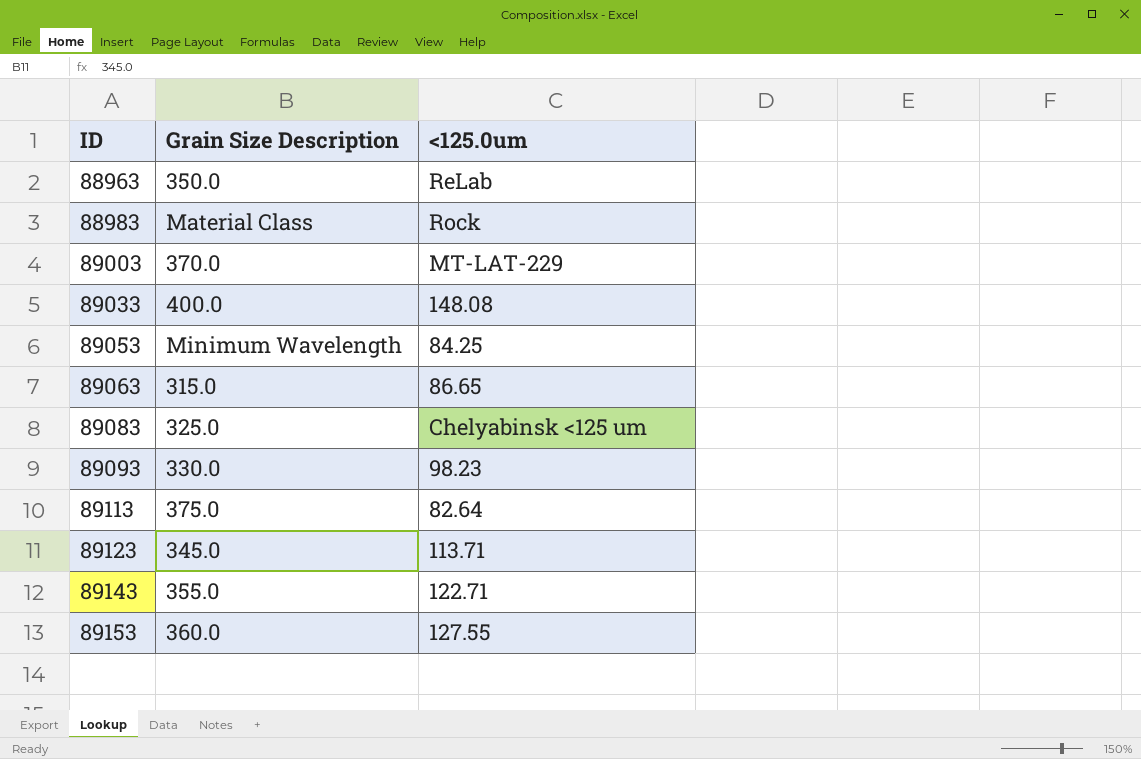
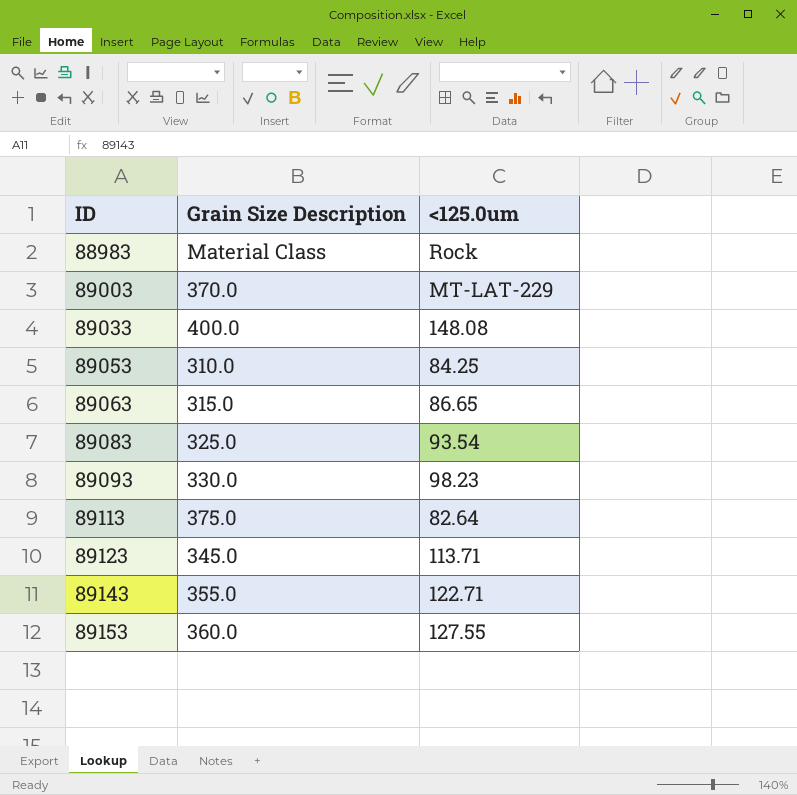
row 88963: 350.0 | ReLab -> none
89053 | Grain Size Description: Minimum Wavelength -> 310.0
89083 | <125.0um: Chelyabinsk <125 um -> 93.54

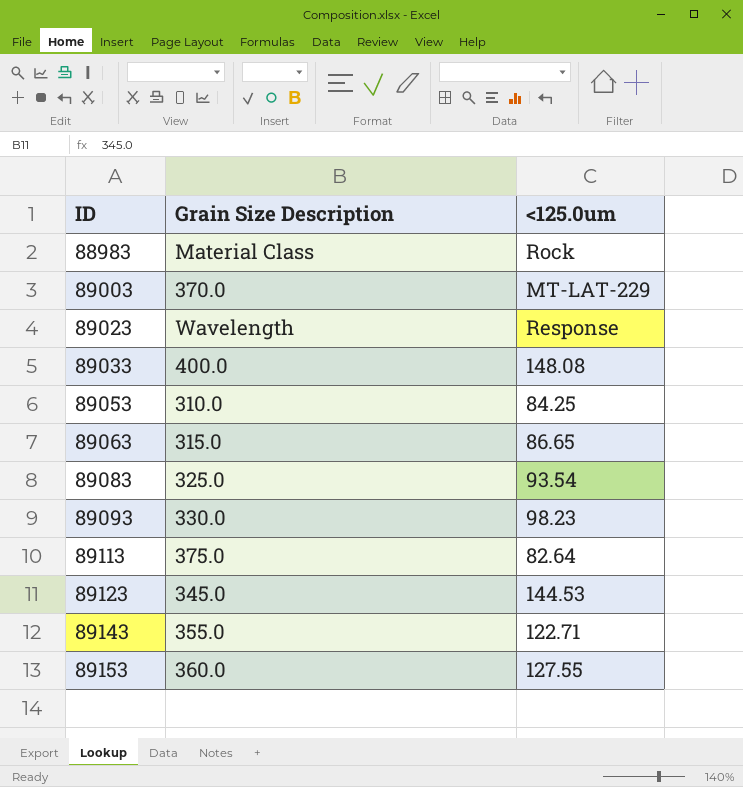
row 89023: none -> Wavelength | Response
89123 | <125.0um: 113.71 -> 144.53

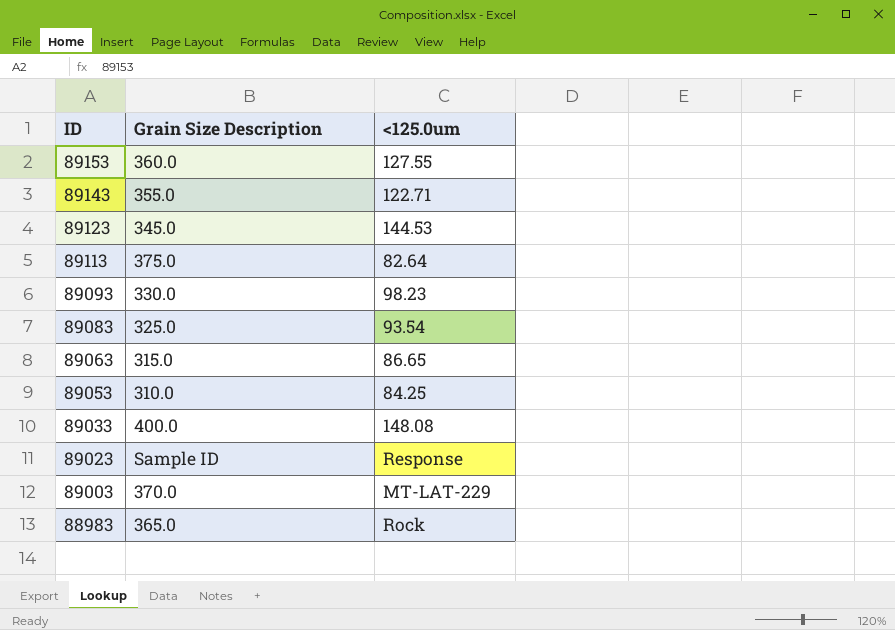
row order: ID ascending -> ID descending
89023 | Grain Size Description: Wavelength -> Sample ID
88983 | Grain Size Description: Material Class -> 365.0

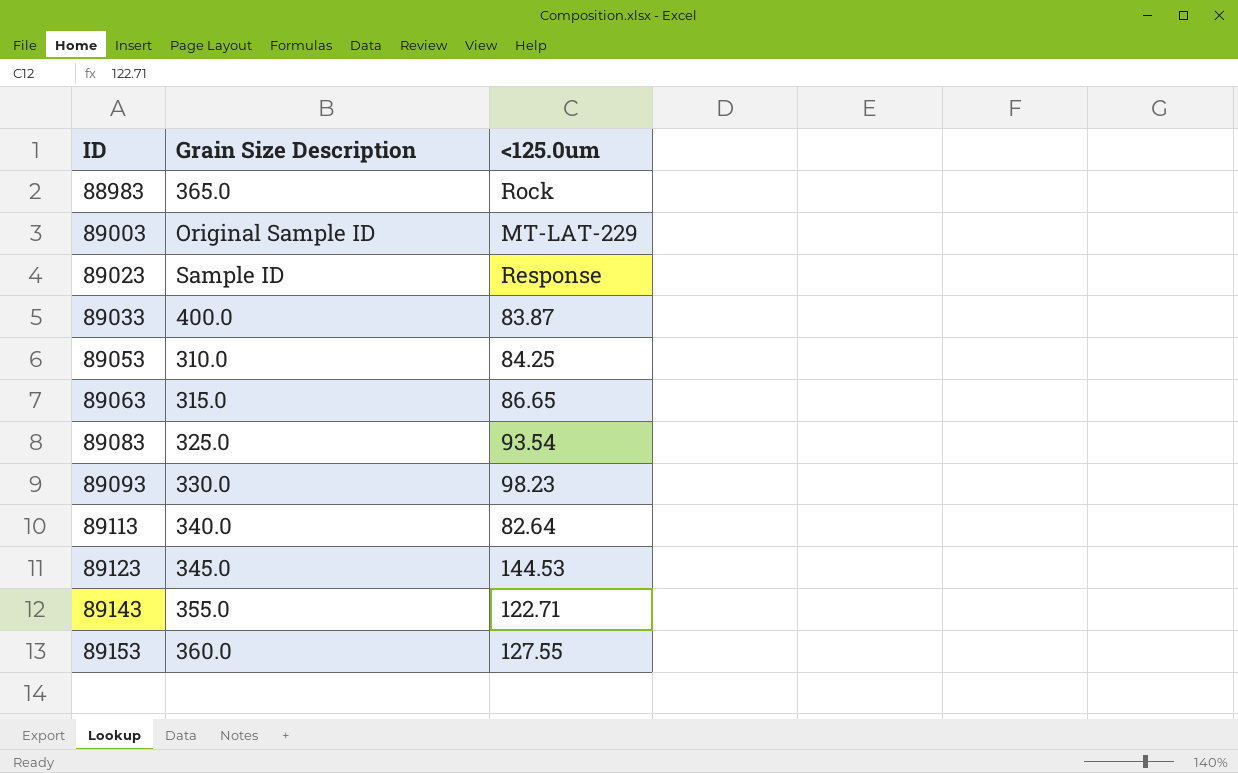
row order: ID descending -> ID ascending
89003 | Grain Size Description: 370.0 -> Original Sample ID
89033 | <125.0um: 148.08 -> 83.87
89113 | Grain Size Description: 375.0 -> 340.0

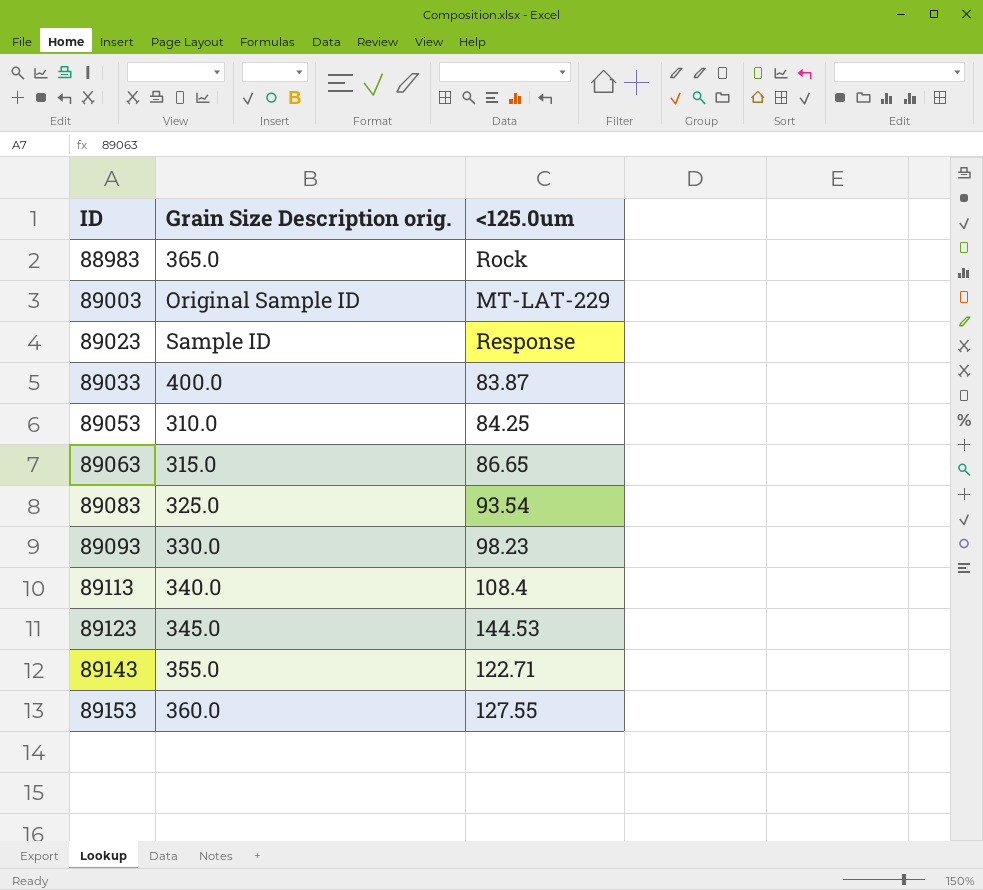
column name: Grain Size Description -> Grain Size Description orig.
89113 | <125.0um: 82.64 -> 108.4

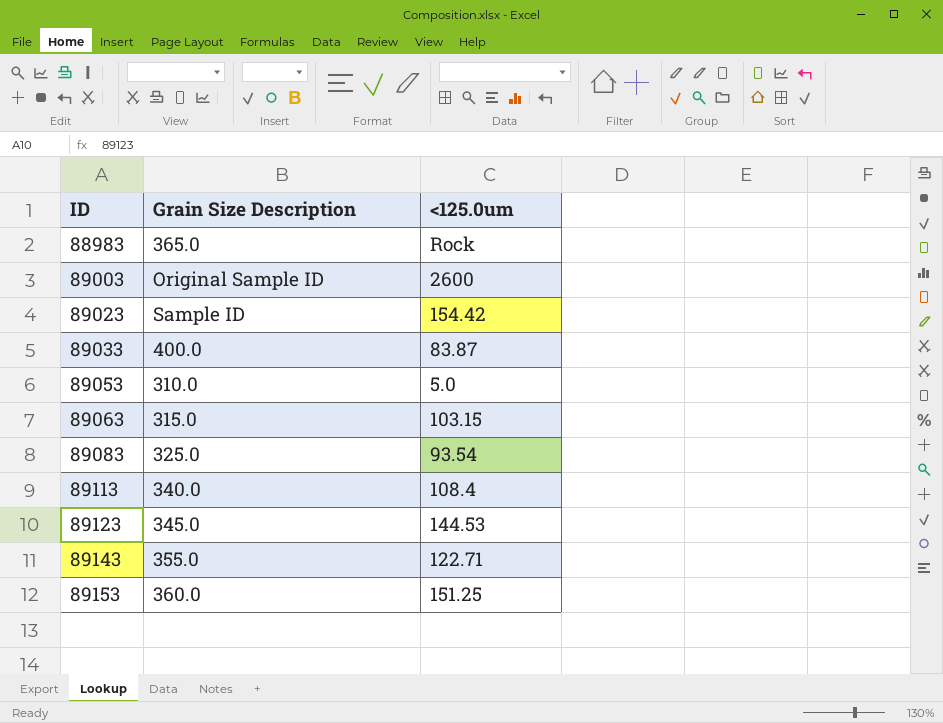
column name: Grain Size Description orig. -> Grain Size Description
row 89093: 330.0 | 98.23 -> none
89003 | <125.0um: MT-LAT-229 -> 2600
89023 | <125.0um: Response -> 154.42
89053 | <125.0um: 84.25 -> 5.0
89063 | <125.0um: 86.65 -> 103.15
89153 | <125.0um: 127.55 -> 151.25

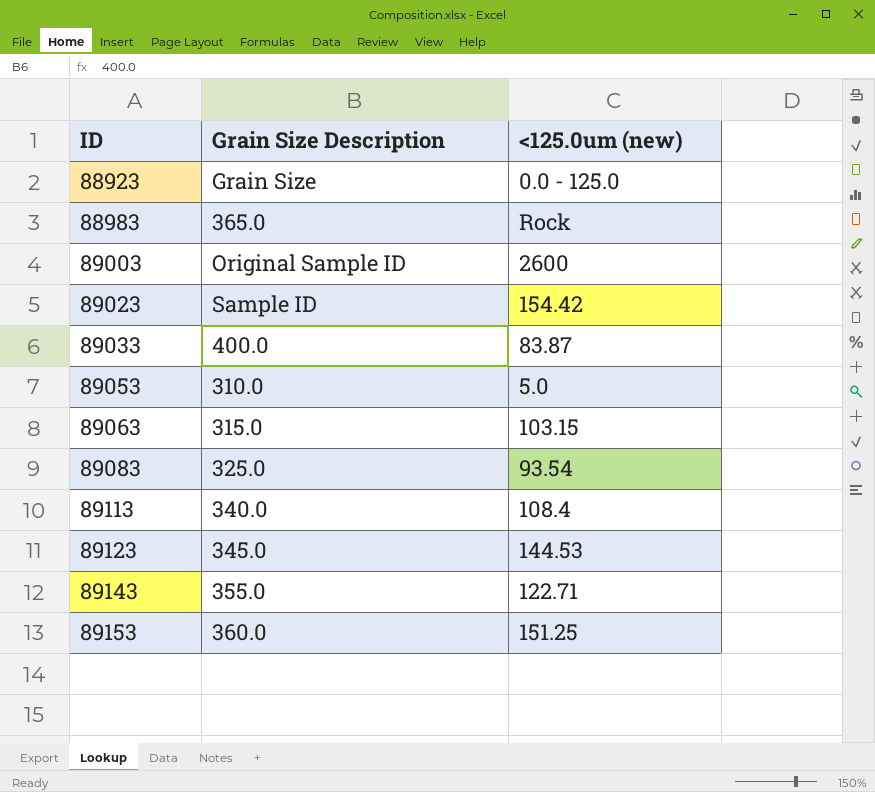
column name: <125.0um -> <125.0um (new)
row 88923: none -> Grain Size | 0.0 - 125.0

